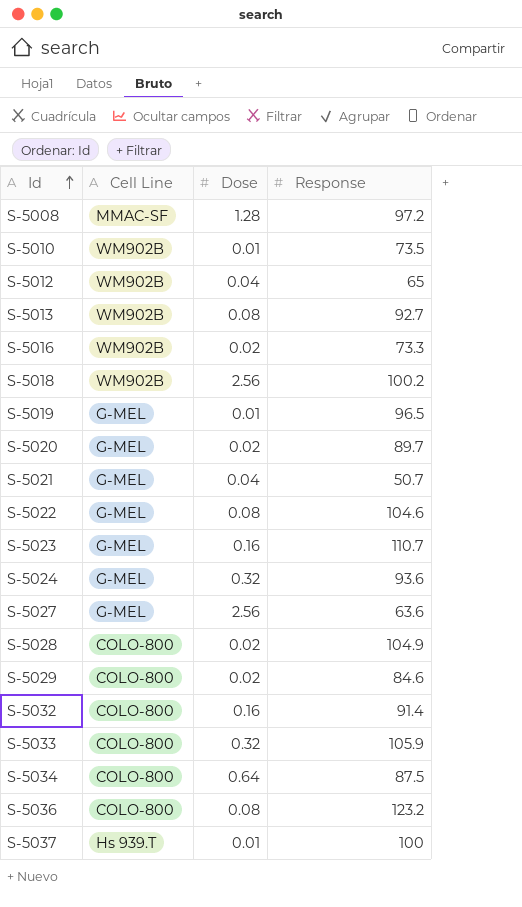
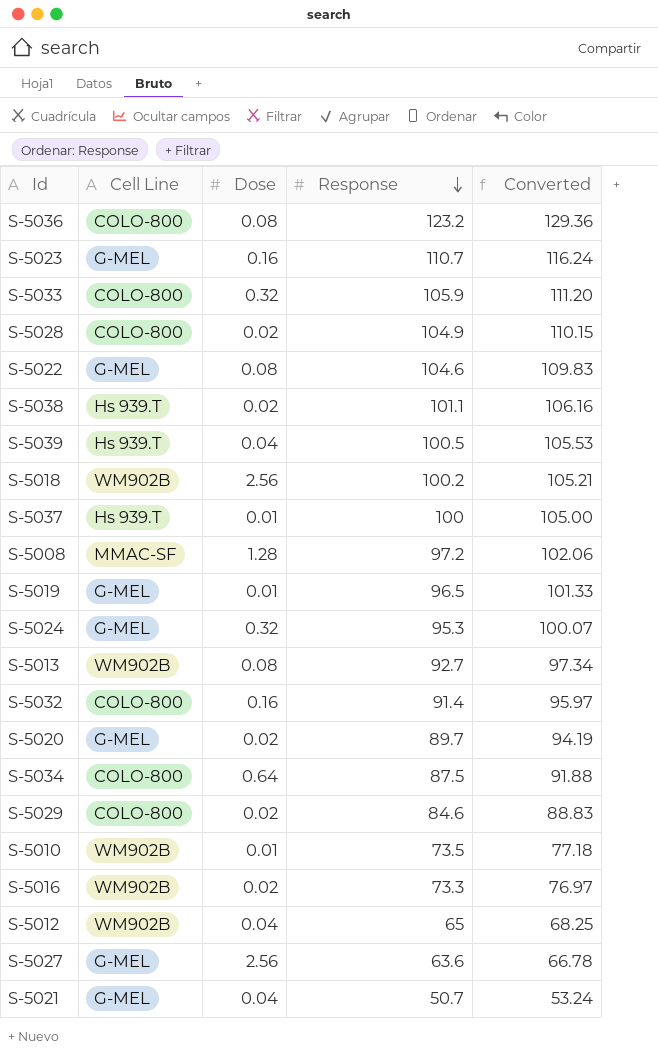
row order: Id ascending -> Response descending
column Converted | formula: none -> [Response] * 1.05
row S-5038: none -> Hs 939.T | 0.02 | 101.1 | 106.16
row S-5039: none -> Hs 939.T | 0.04 | 100.5 | 105.53
S-5024 | Response: 93.6 -> 95.3

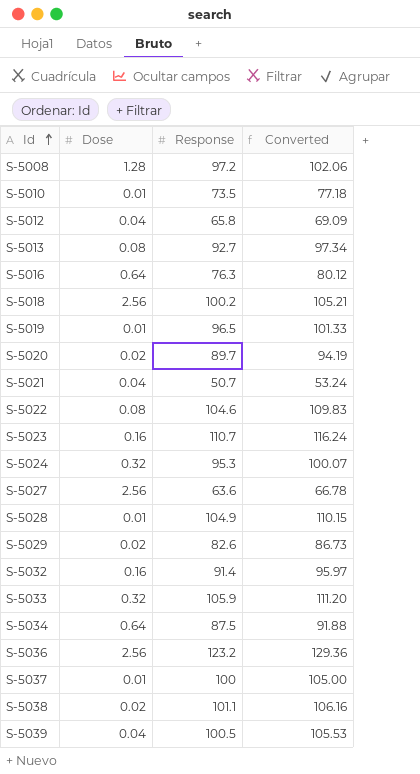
row order: Response descending -> Id ascending
column Cell Line | position: 2 -> none
S-5012 | Response: 65 -> 65.8
S-5012 | Converted: 68.25 -> 69.09
S-5016 | Dose: 0.02 -> 0.64
S-5016 | Response: 73.3 -> 76.3
S-5016 | Converted: 76.97 -> 80.12
S-5028 | Dose: 0.02 -> 0.01
S-5029 | Response: 84.6 -> 82.6
S-5029 | Converted: 88.83 -> 86.73
S-5036 | Dose: 0.08 -> 2.56

